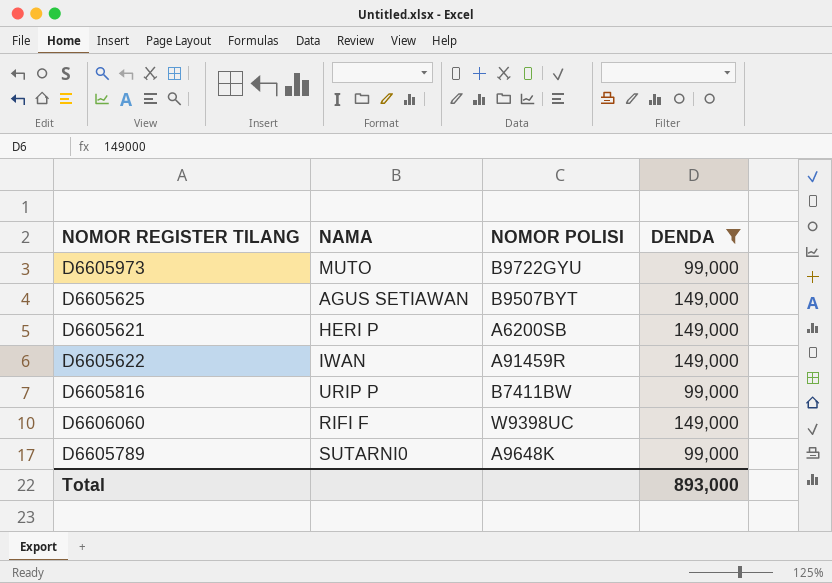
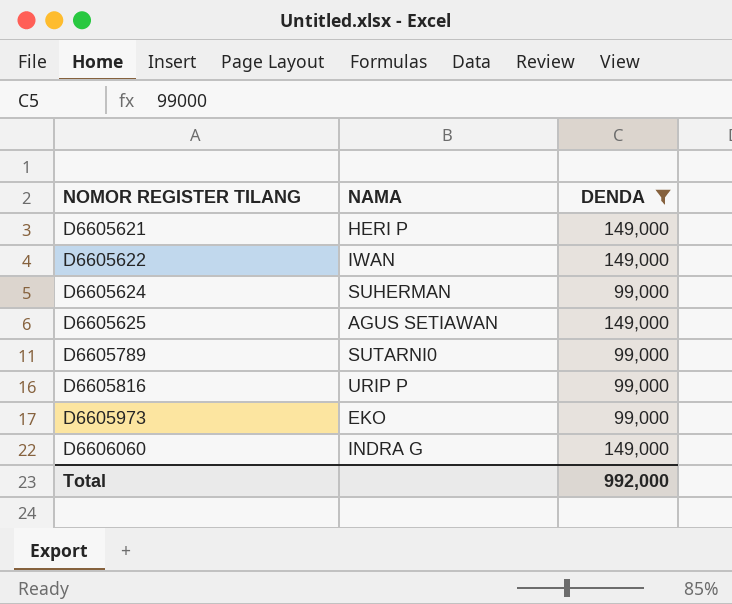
row order: none -> NOMOR REGISTER TILANG ascending
column NOMOR POLISI | position: 3 -> none
row D6605624: none -> SUHERMAN | 99,000
D6605973 | NAMA: MUTO -> EKO
D6606060 | NAMA: RIFI F -> INDRA G
Total | DENDA: 893,000 -> 992,000

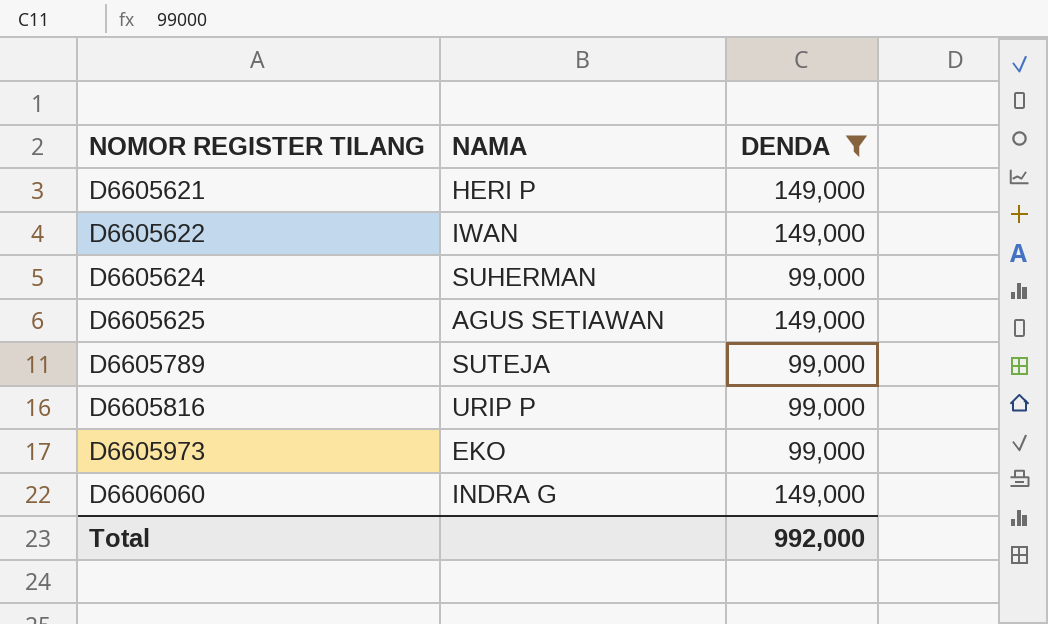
D6605789 | NAMA: SUTARNI0 -> SUTEJA

